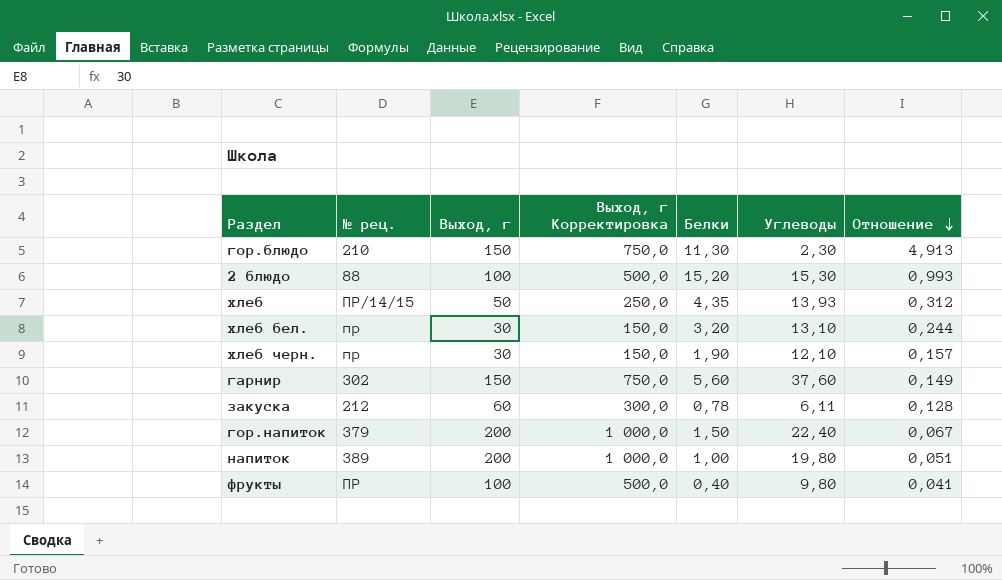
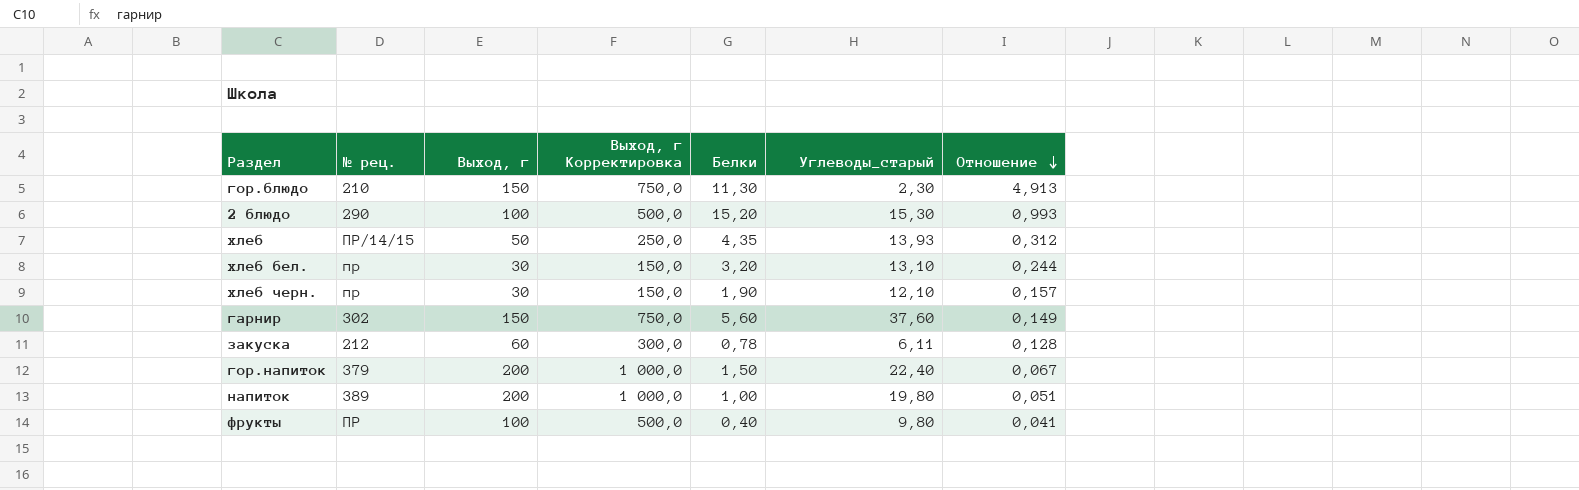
column name: Углеводы -> Углеводы_старый
2 блюдо | № рец.: 88 -> 290

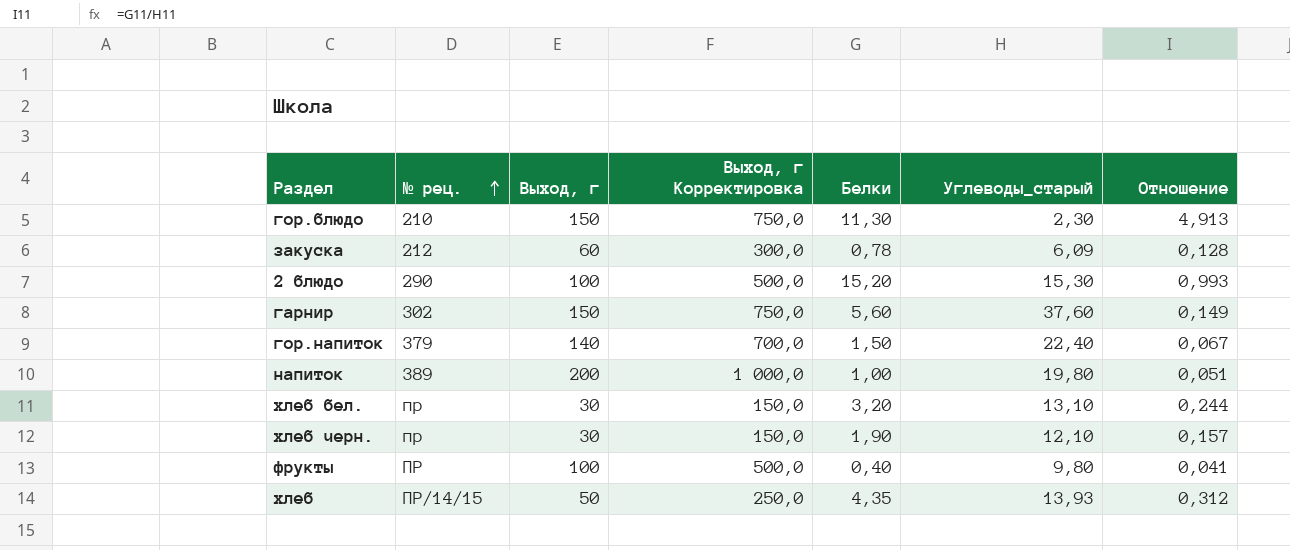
row order: Отношение descending -> № рец. ascending
закуска | Углеводы_старый: 6,11 -> 6,09
гор.напиток | Выход, г: 200 -> 140
гор.напиток | Выход, г Корректировка: 1 000,0 -> 700,0

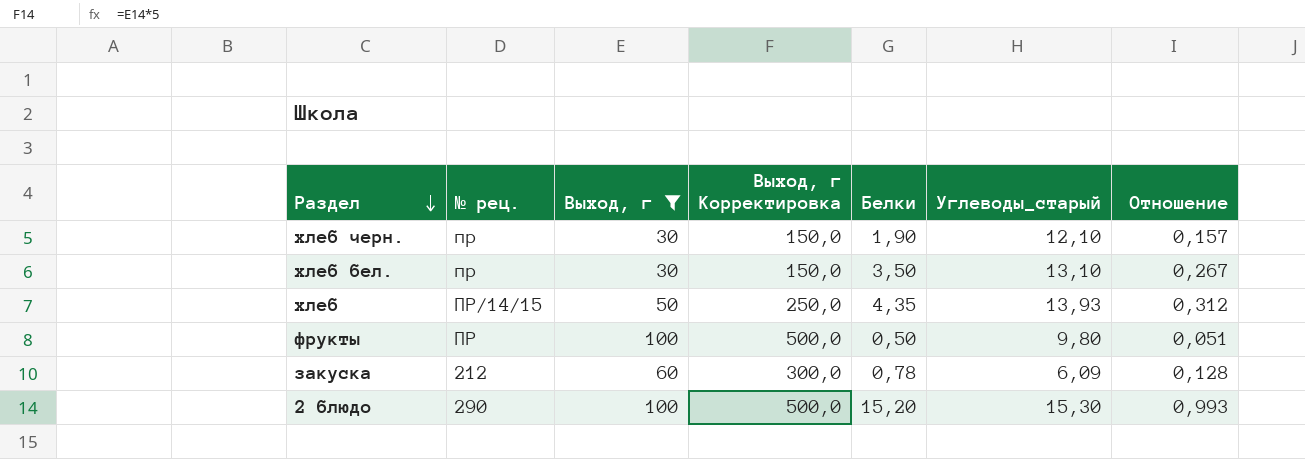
filter: none -> Выход, г <= 100
row order: № рец. ascending -> Раздел descending
хлеб бел. | Белки: 3,20 -> 3,50
хлеб бел. | Отношение: 0,244 -> 0,267
фрукты | Белки: 0,40 -> 0,50
фрукты | Отношение: 0,041 -> 0,051

